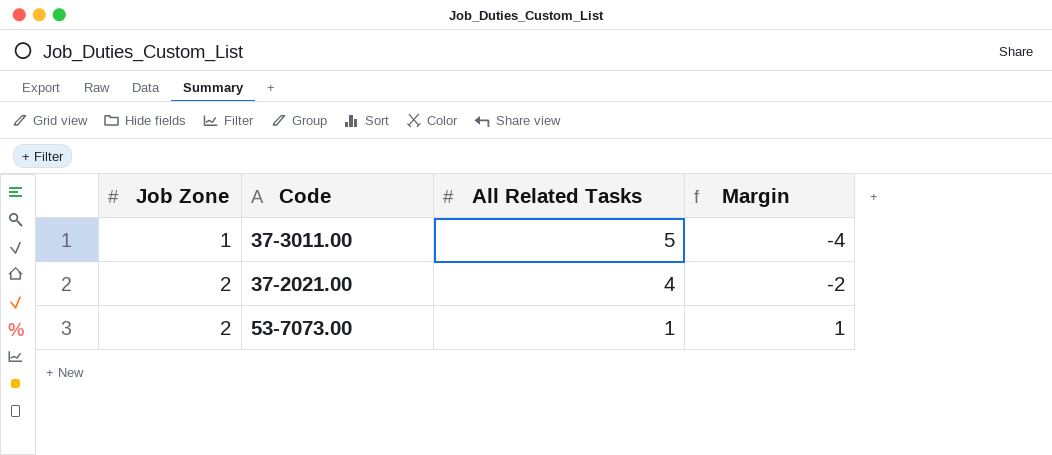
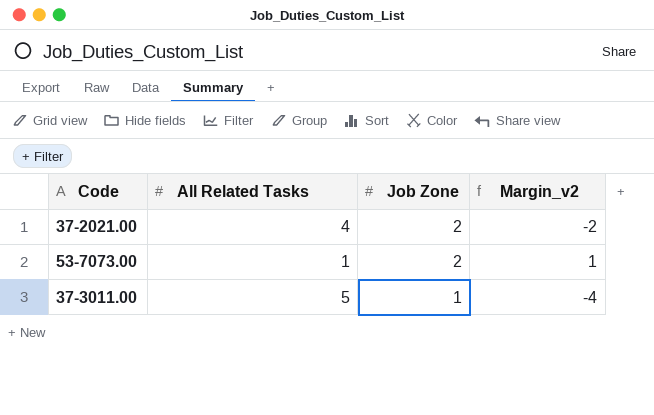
row order: Job Zone ascending -> Job Zone descending
column Job Zone | position: 1 -> 3
column name: Margin -> Margin_v2

